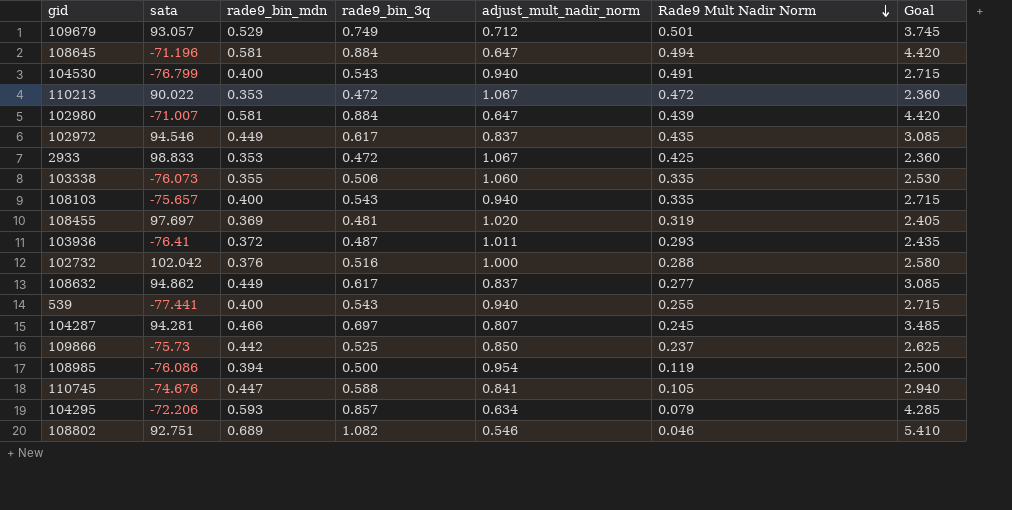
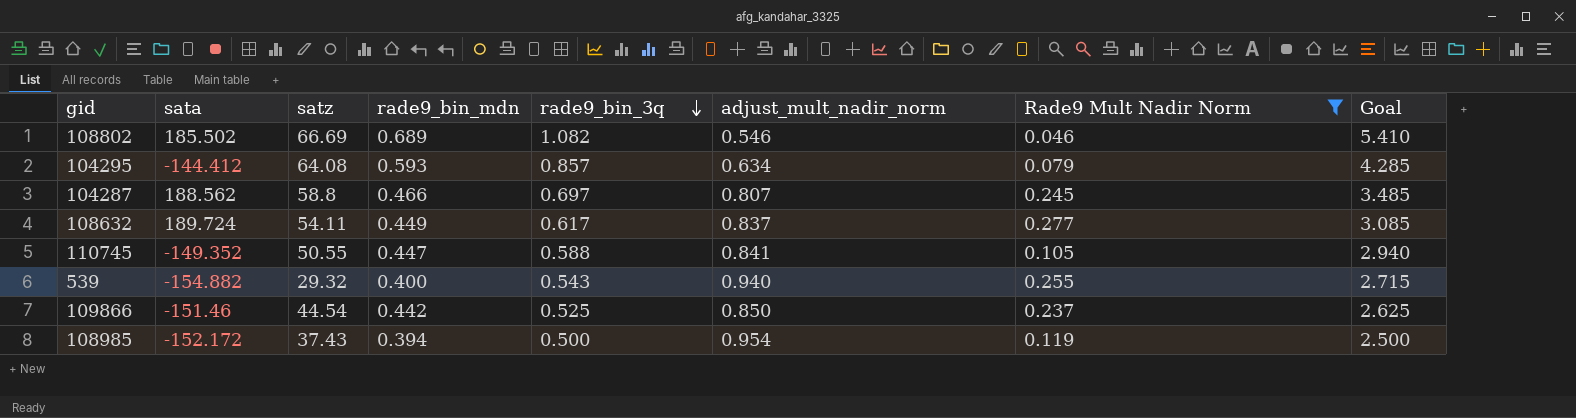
filter: none -> Rade9 Mult Nadir Norm <= 0.277
row order: Rade9 Mult Nadir Norm descending -> rade9_bin_3q descending
column satz | position: none -> 3
108802 | sata: 92.751 -> 185.502
104295 | sata: -72.206 -> -144.412
104287 | sata: 94.281 -> 188.562
108632 | sata: 94.862 -> 189.724
110745 | sata: -74.676 -> -149.352
539 | sata: -77.441 -> -154.882
109866 | sata: -75.73 -> -151.46
108985 | sata: -76.086 -> -152.172

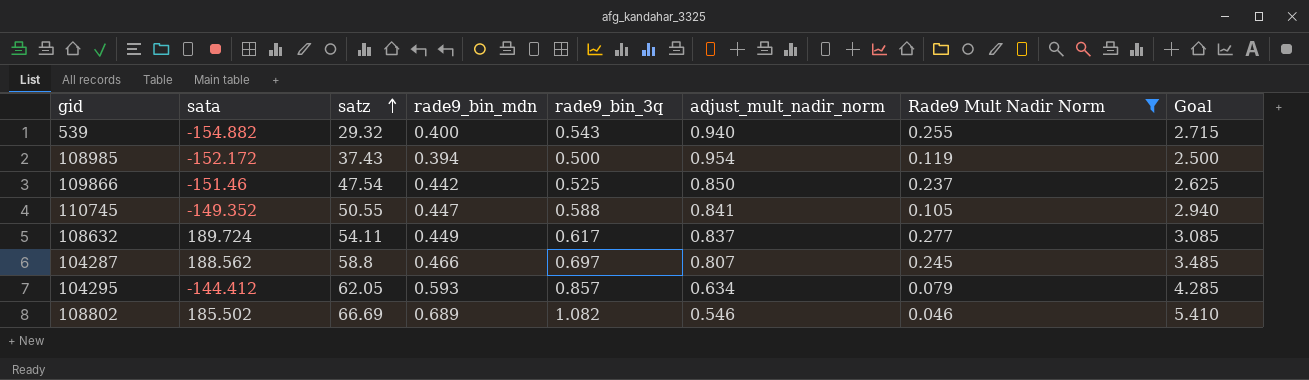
row order: rade9_bin_3q descending -> satz ascending
109866 | satz: 44.54 -> 47.54
104295 | satz: 64.08 -> 62.05

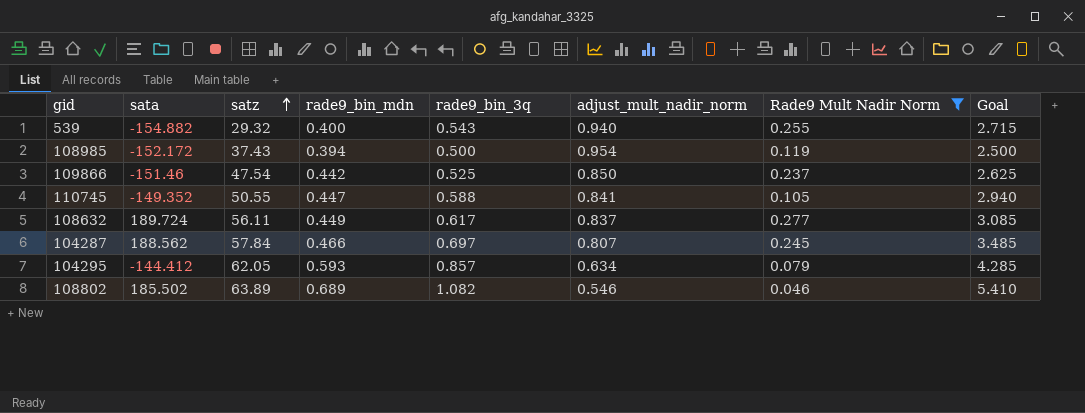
108632 | satz: 54.11 -> 56.11
104287 | satz: 58.8 -> 57.84
108802 | satz: 66.69 -> 63.89

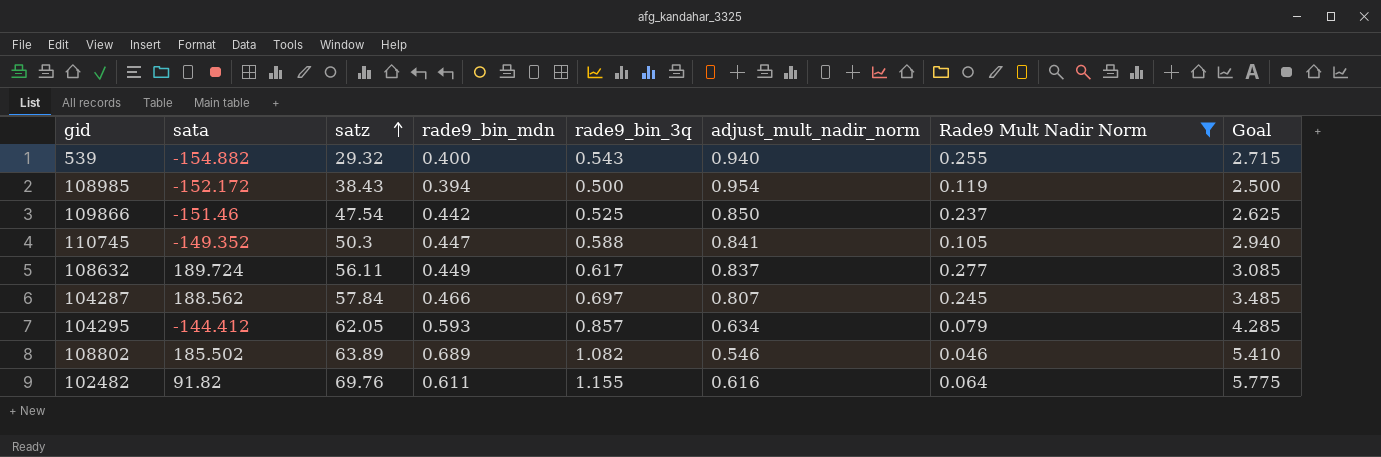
108985 | satz: 37.43 -> 38.43
110745 | satz: 50.55 -> 50.3
row 102482: none -> 91.82 | 69.76 | 0.611 | 1.155 | 0.616 | 0.064 | 5.775

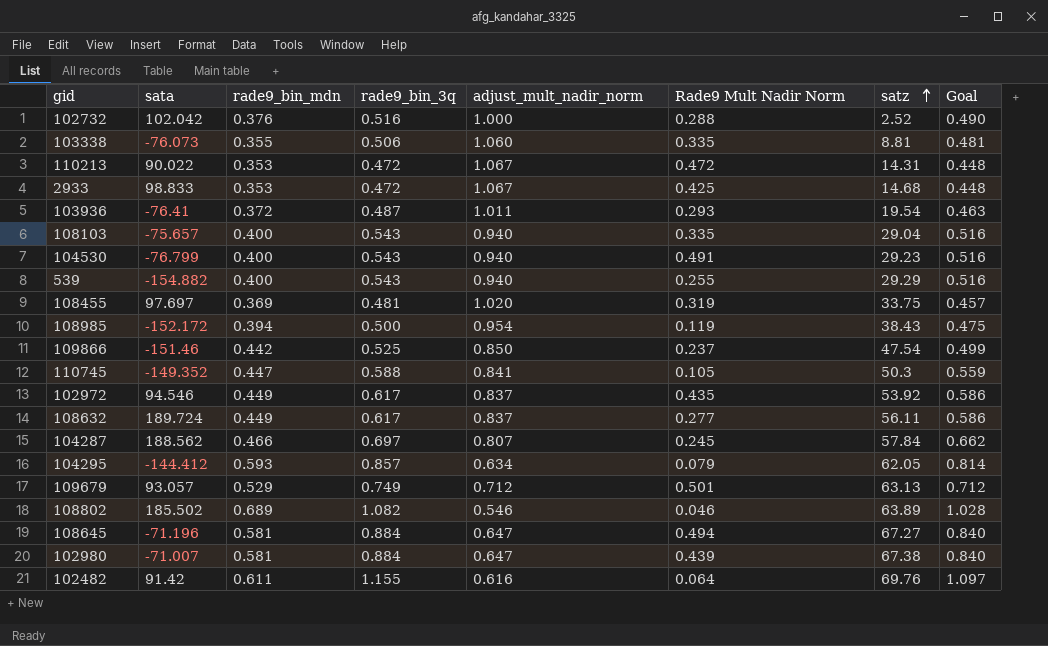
filter: Rade9 Mult Nadir Norm <= 0.277 -> none
column satz | position: 3 -> 7
column Goal | formula: [rade9_bin_3q] * 5 -> [rade9_bin_3q] * 0.95
539 | satz: 29.32 -> 29.29
102482 | sata: 91.82 -> 91.42

